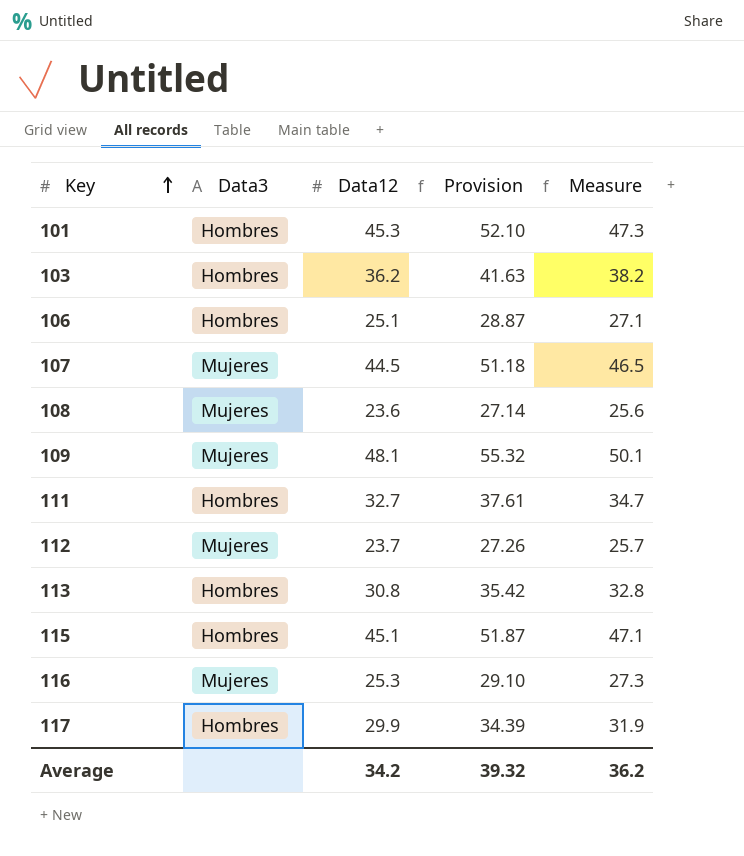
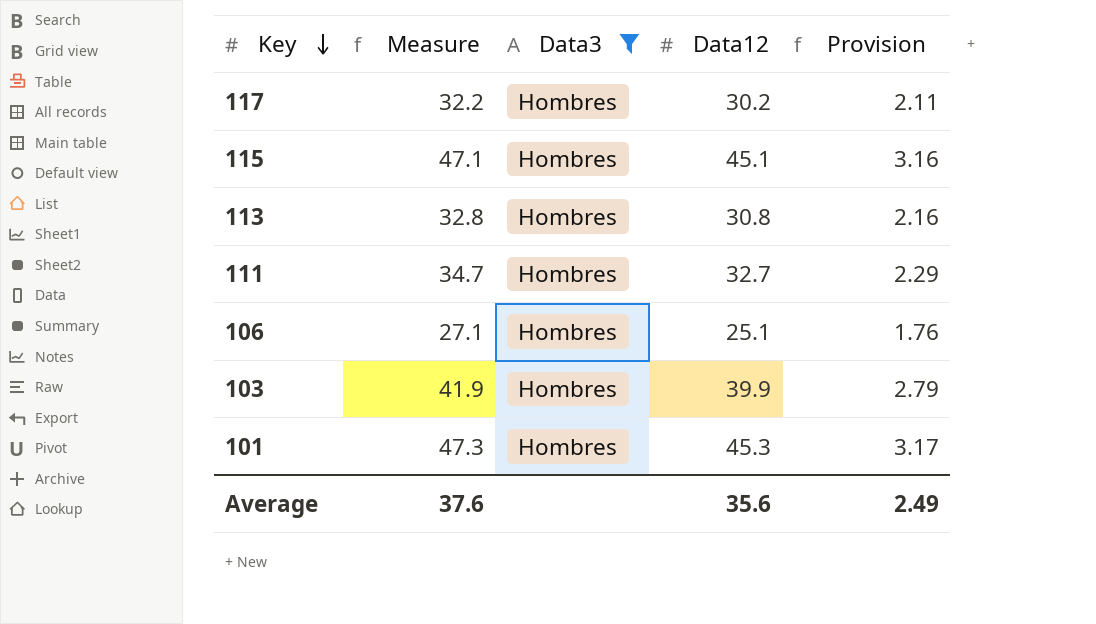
filter: none -> Data3 = Hombres
row order: Key ascending -> Key descending
column Measure | position: 5 -> 2
column Provision | formula: [Data12] * 1.15 -> [Data12] * 0.07
117 | Measure: 31.9 -> 32.2
117 | Data12: 29.9 -> 30.2
103 | Measure: 38.2 -> 41.9
103 | Data12: 36.2 -> 39.9
Average | Measure: 36.2 -> 37.6
Average | Data12: 34.2 -> 35.6
Average | Provision: 39.32 -> 2.49

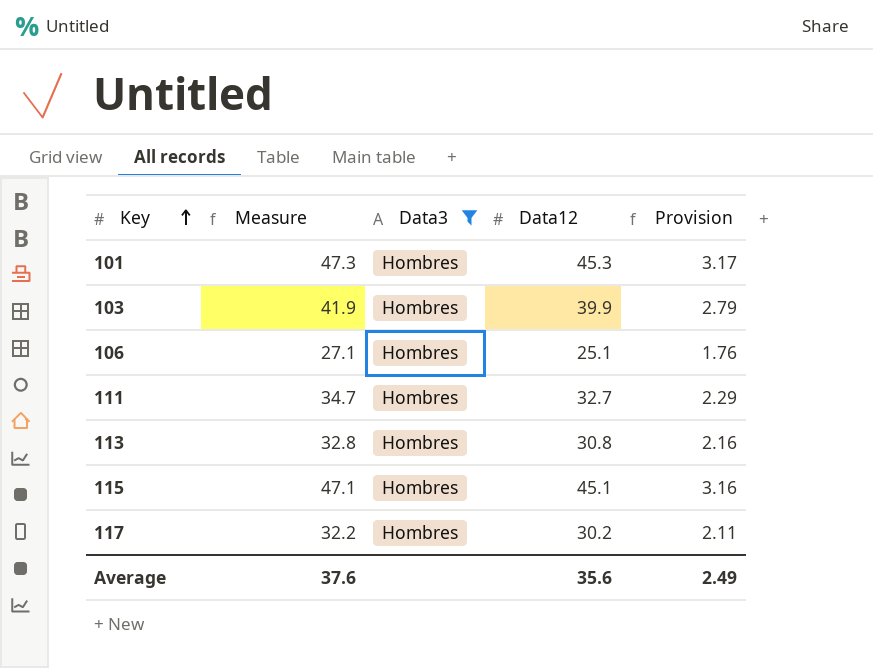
row order: Key descending -> Key ascending

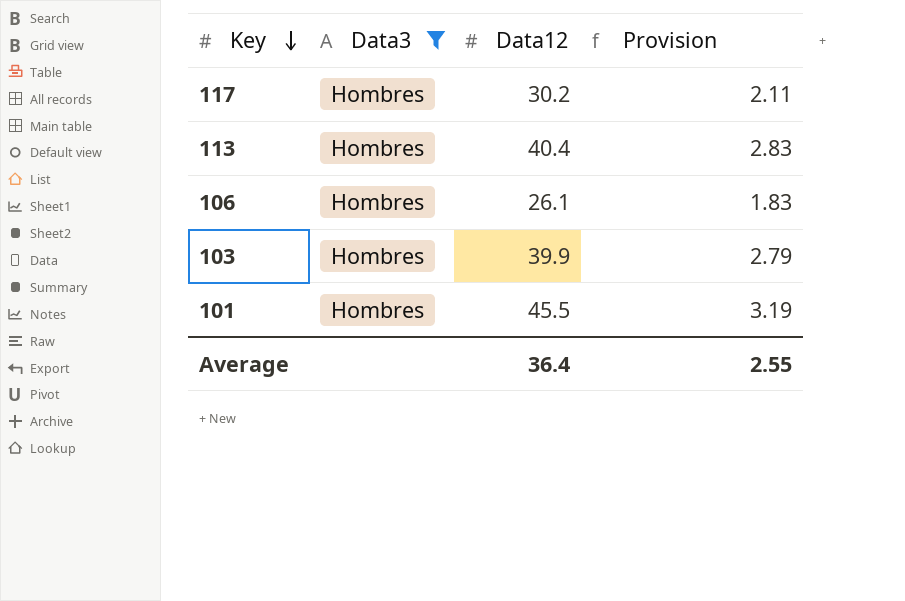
row order: Key ascending -> Key descending
column Measure | formula: [Data12] + 2 -> none
row 111: 34.7 | Hombres | 32.7 | 2.29 -> none
row 115: 47.1 | Hombres | 45.1 | 3.16 -> none
113 | Data12: 30.8 -> 40.4
113 | Provision: 2.16 -> 2.83
106 | Data12: 25.1 -> 26.1
106 | Provision: 1.76 -> 1.83
101 | Data12: 45.3 -> 45.5
101 | Provision: 3.17 -> 3.19
Average | Data12: 35.6 -> 36.4
Average | Provision: 2.49 -> 2.55

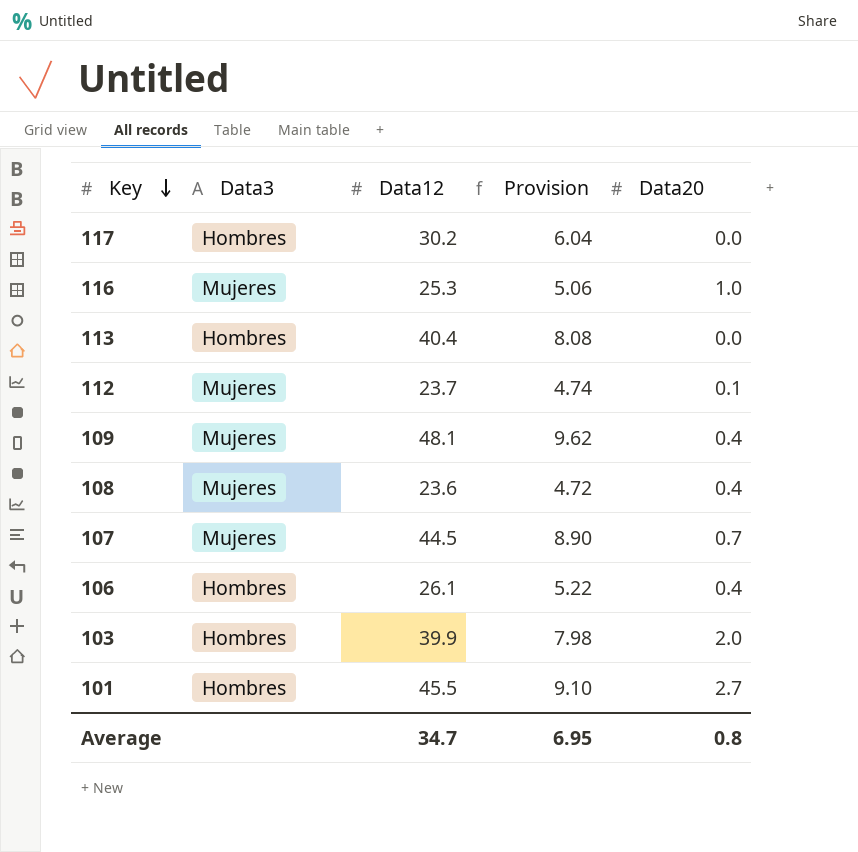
filter: Data3 = Hombres -> none
column Provision | formula: [Data12] * 0.07 -> [Data12] * 0.2
column Data20 | position: none -> 5
Average | Data12: 36.4 -> 34.7
Average | Provision: 2.55 -> 6.95

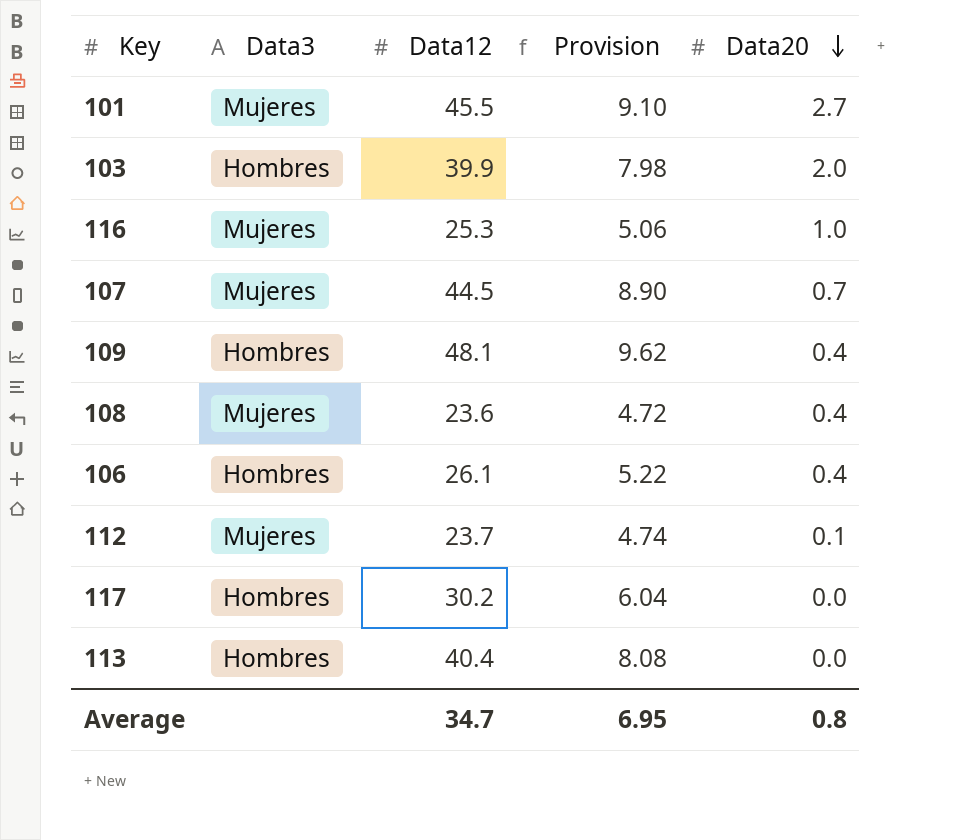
row order: Key descending -> Data20 descending
101 | Data3: Hombres -> Mujeres
109 | Data3: Mujeres -> Hombres

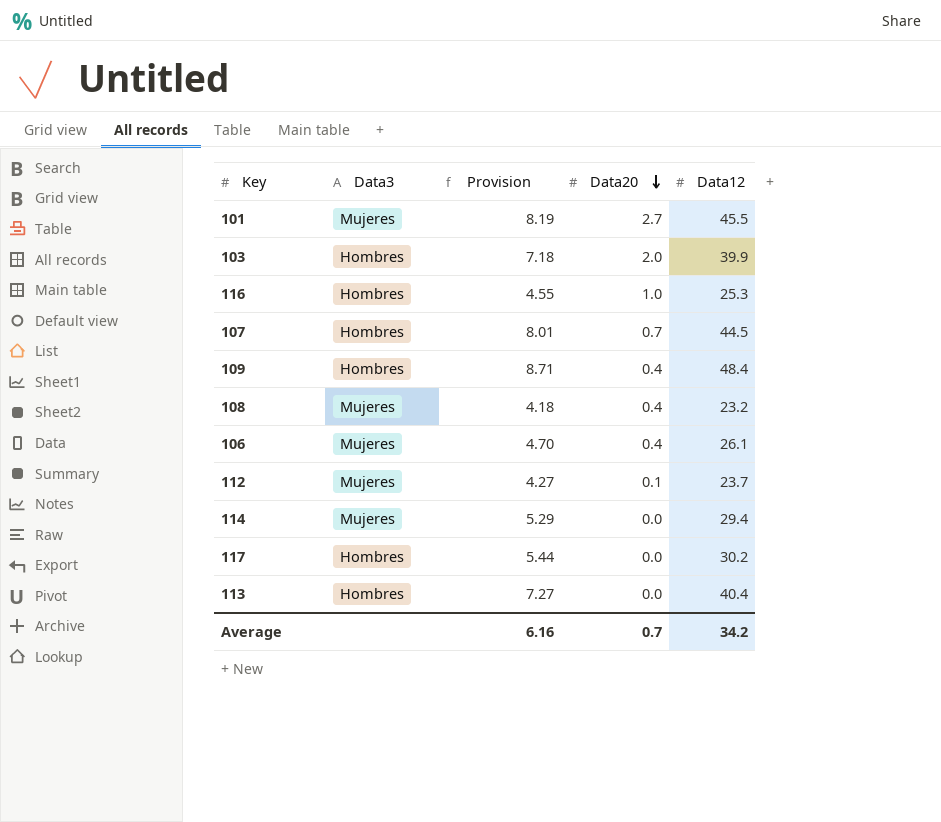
column Provision | formula: [Data12] * 0.2 -> [Data12] * 0.18
column Data12 | position: 3 -> 5
116 | Data3: Mujeres -> Hombres
107 | Data3: Mujeres -> Hombres
109 | Data12: 48.1 -> 48.4
108 | Data12: 23.6 -> 23.2
106 | Data3: Hombres -> Mujeres
row 114: none -> Mujeres | 5.29 | 0.0 | 29.4
Average | Provision: 6.95 -> 6.16
Average | Data20: 0.8 -> 0.7
Average | Data12: 34.7 -> 34.2

